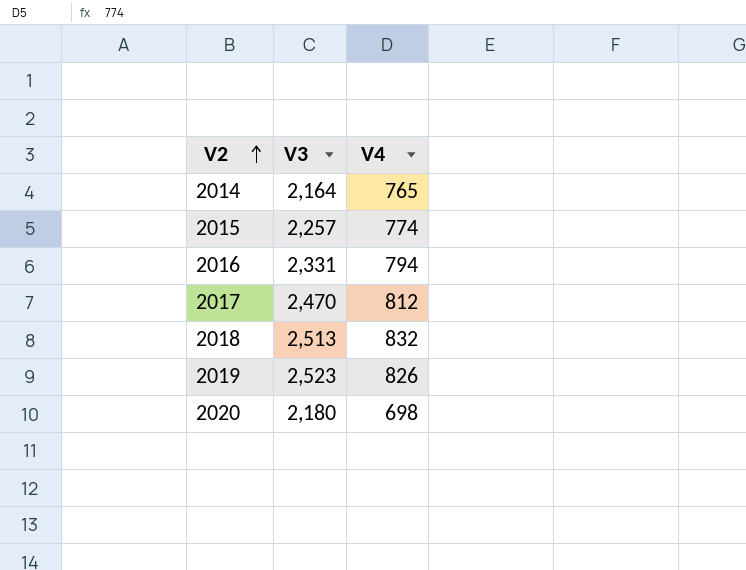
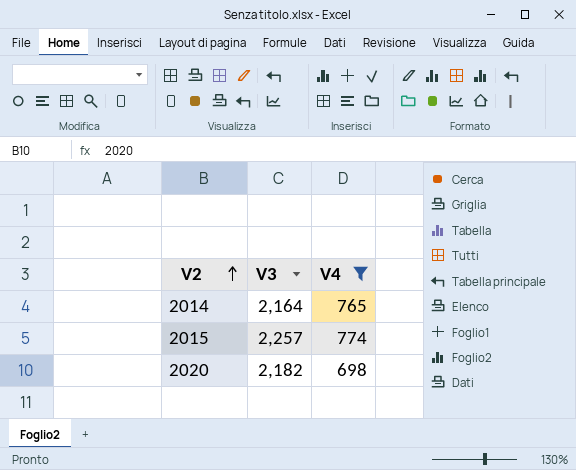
filter: none -> V4 <= 774
2020 | V3: 2,180 -> 2,182

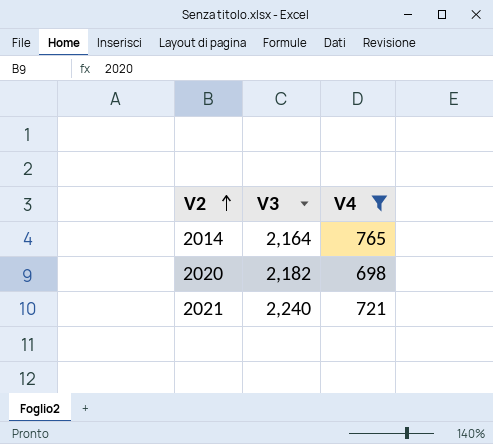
row 2015: 2,257 | 774 -> none
row 2021: none -> 2,240 | 721

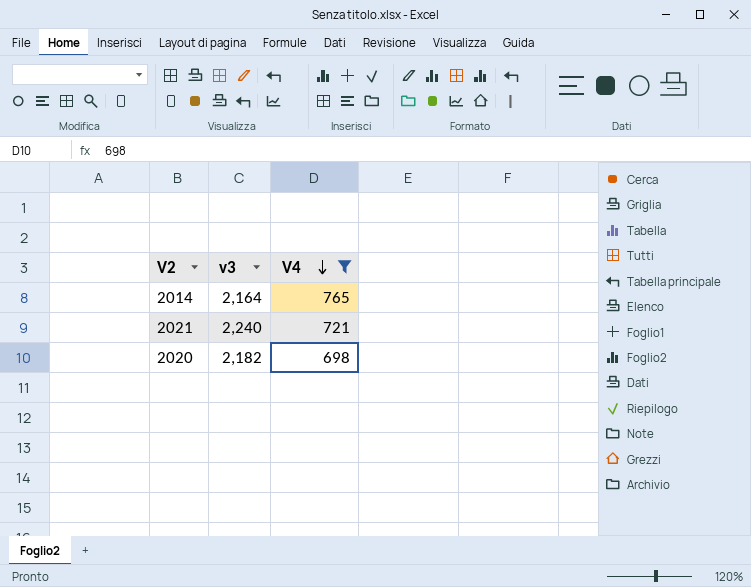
row order: V2 ascending -> V4 descending
column name: V3 -> v3

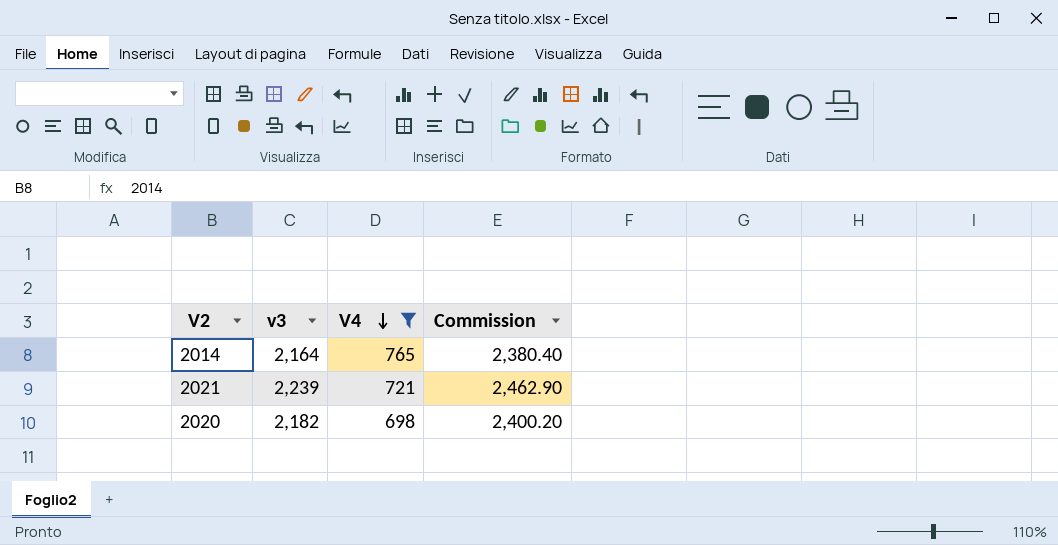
column Commission | formula: none -> [v3] * 1.1
2021 | v3: 2,240 -> 2,239

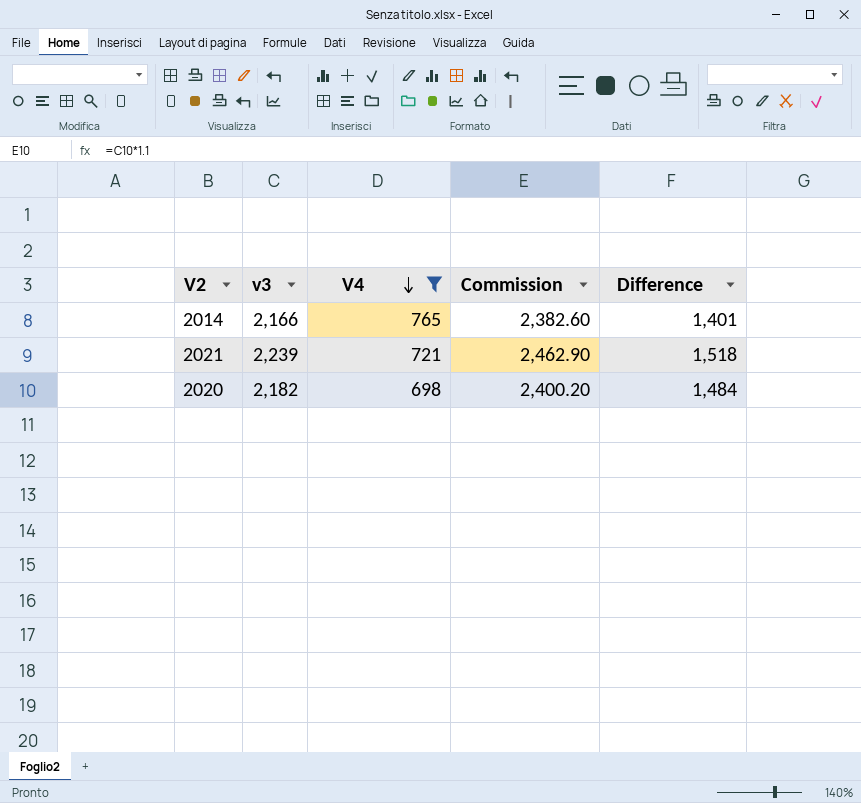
column Difference | formula: none -> [v3] - [V4]
2014 | v3: 2,164 -> 2,166
2014 | Commission: 2,380.40 -> 2,382.60

